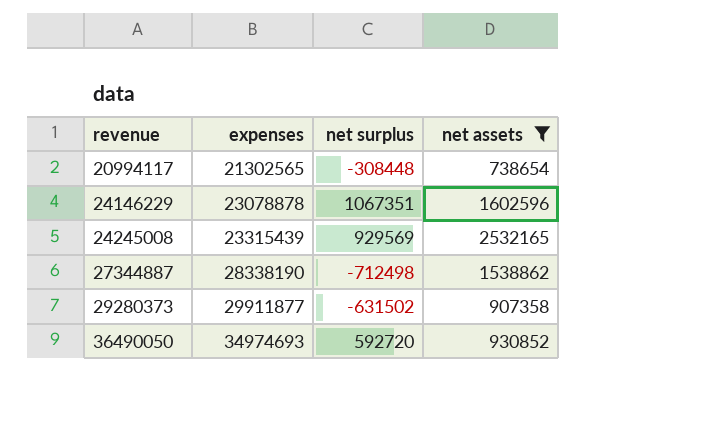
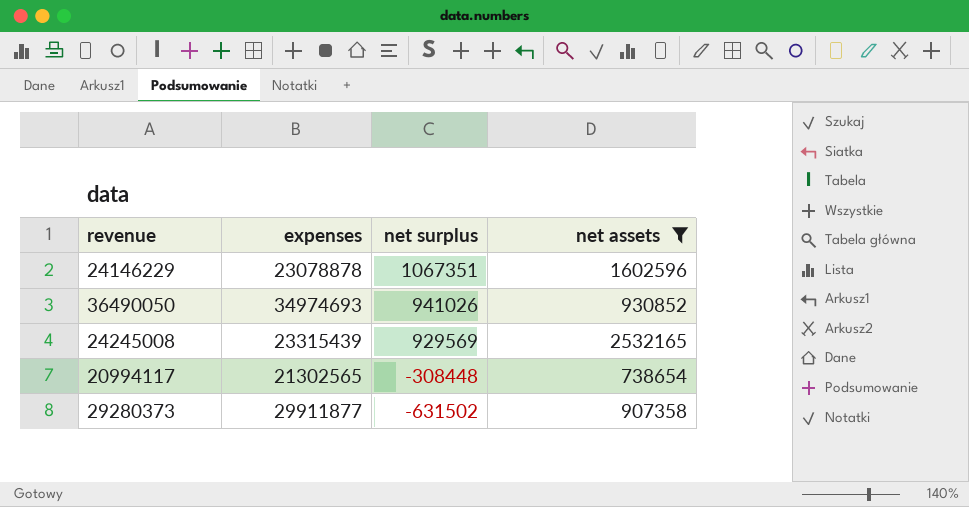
row order: revenue ascending -> net surplus descending
row 27344887: 28338190 | -712498 | 1538862 -> none
36490050 | net surplus: 592720 -> 941026

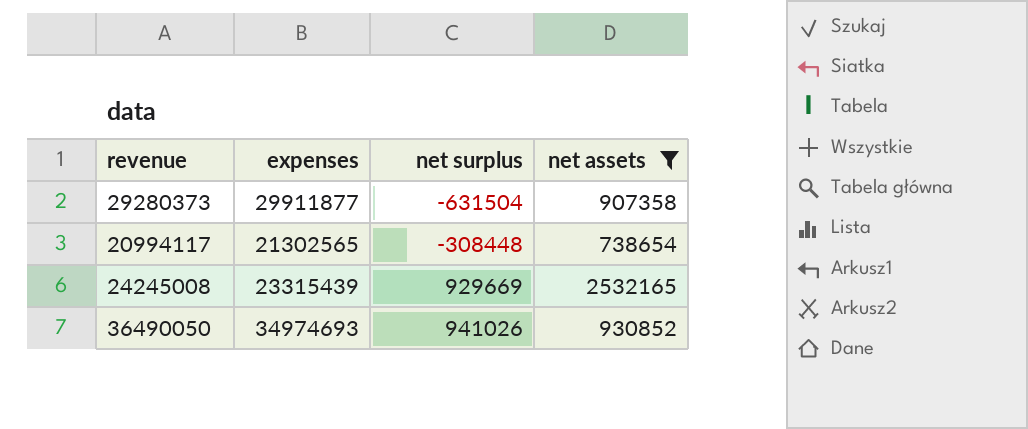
row order: net surplus descending -> net surplus ascending
row 24146229: 23078878 | 1067351 | 1602596 -> none
29280373 | net surplus: -631502 -> -631504
24245008 | net surplus: 929569 -> 929669

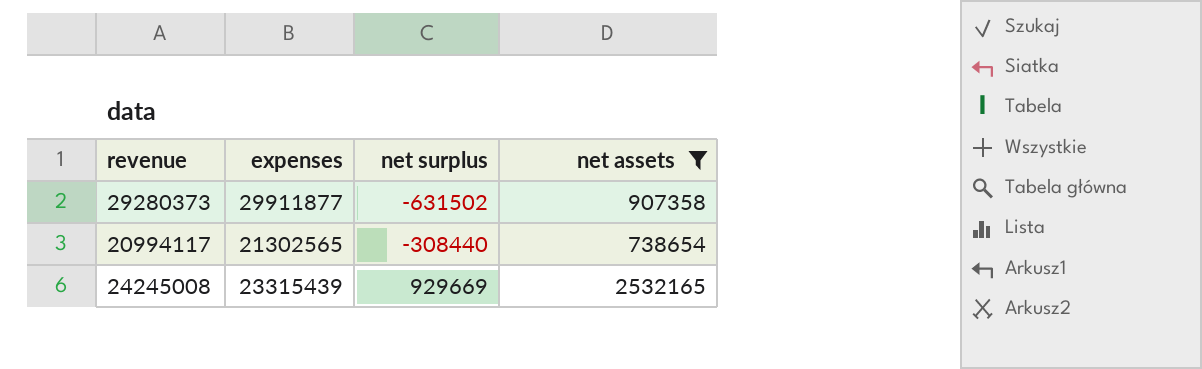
row 36490050: 34974693 | 941026 | 930852 -> none
29280373 | net surplus: -631504 -> -631502
20994117 | net surplus: -308448 -> -308440

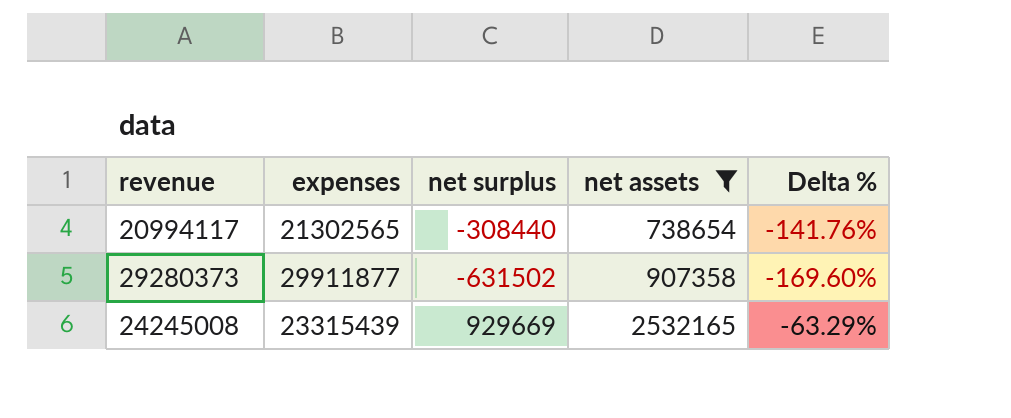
row order: net surplus ascending -> net assets ascending
column Delta % | formula: none -> ([net surplus] - [net assets]) / [net assets]

